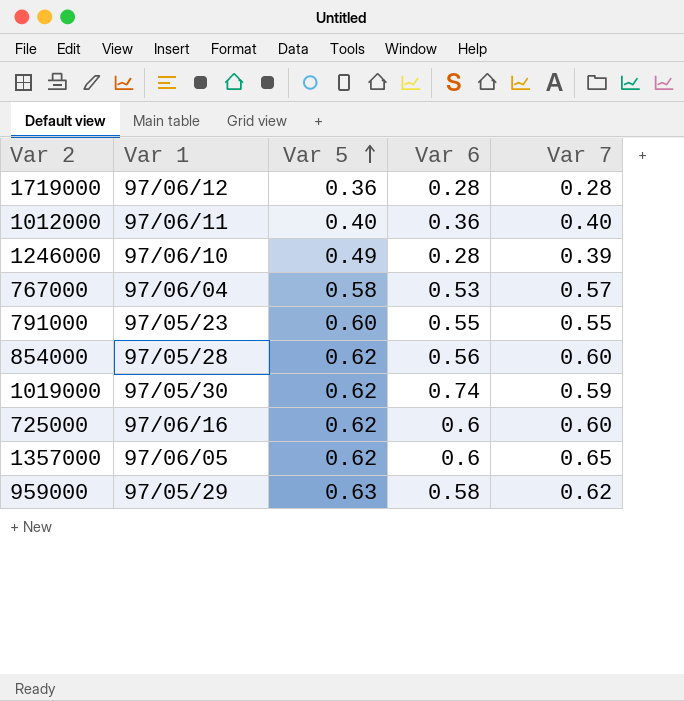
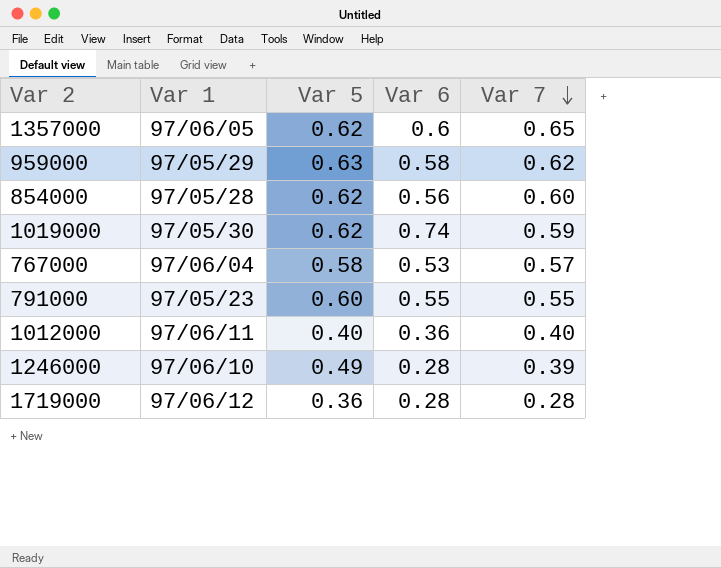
row order: Var 5 ascending -> Var 7 descending
row 725000: 97/06/16 | 0.62 | 0.6 | 0.60 -> none

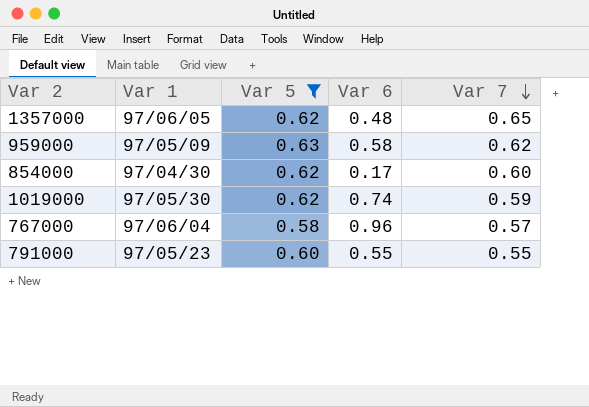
filter: none -> Var 5 >= 0.58
1357000 | Var 6: 0.6 -> 0.48
959000 | Var 1: 97/05/29 -> 97/05/09
854000 | Var 1: 97/05/28 -> 97/04/30
854000 | Var 6: 0.56 -> 0.17
767000 | Var 6: 0.53 -> 0.96

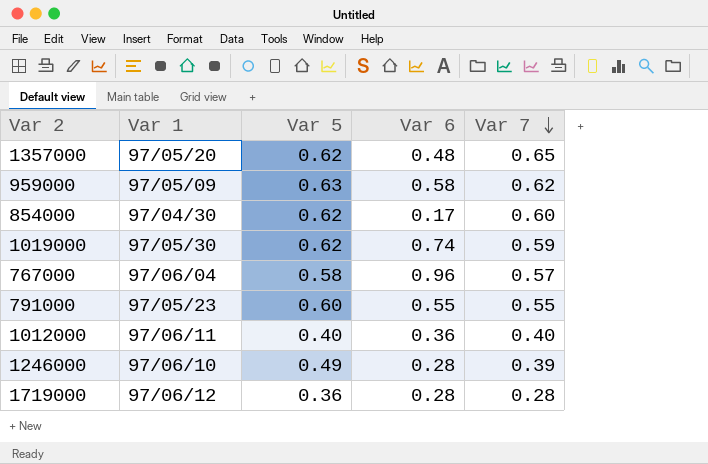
filter: Var 5 >= 0.58 -> none
1357000 | Var 1: 97/06/05 -> 97/05/20

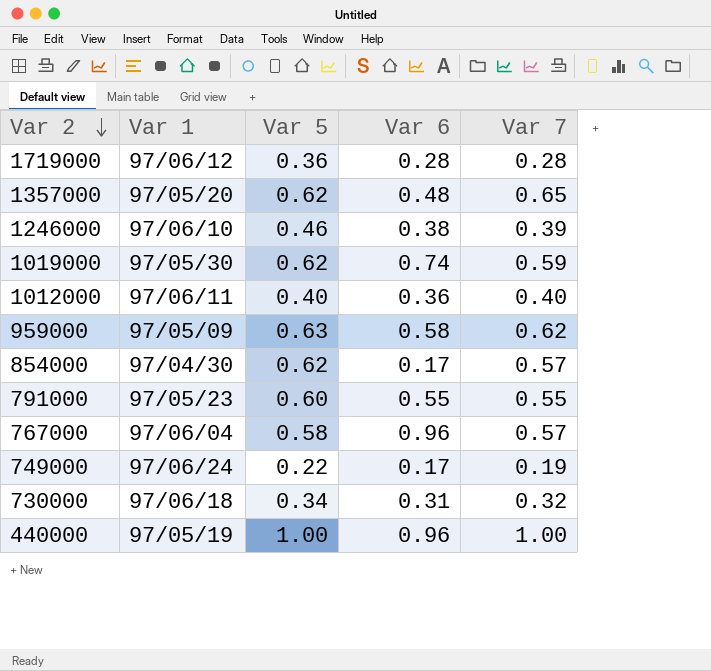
row order: Var 7 descending -> Var 2 descending
1246000 | Var 5: 0.49 -> 0.46
1246000 | Var 6: 0.28 -> 0.38
854000 | Var 7: 0.60 -> 0.57
row 749000: none -> 97/06/24 | 0.22 | 0.17 | 0.19
row 730000: none -> 97/06/18 | 0.34 | 0.31 | 0.32
row 440000: none -> 97/05/19 | 1.00 | 0.96 | 1.00

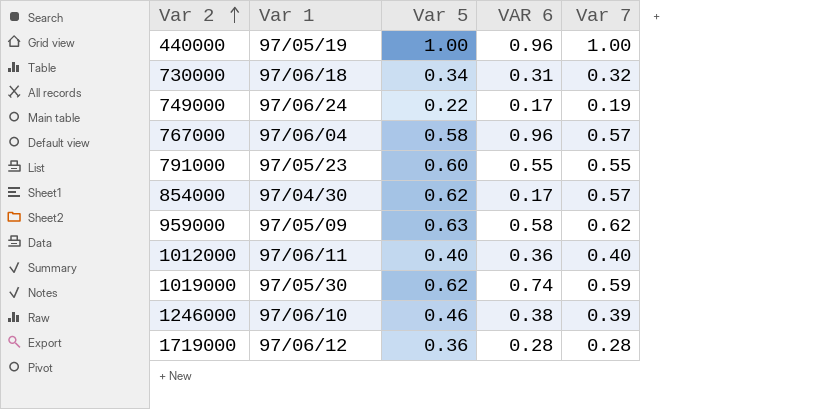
row order: Var 2 descending -> Var 2 ascending
column name: Var 6 -> VAR 6
row 1357000: 97/05/20 | 0.62 | 0.48 | 0.65 -> none

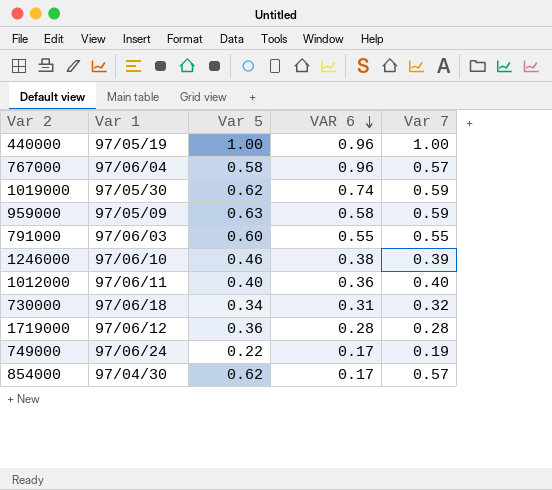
row order: Var 2 ascending -> VAR 6 descending
959000 | Var 7: 0.62 -> 0.59
791000 | Var 1: 97/05/23 -> 97/06/03

